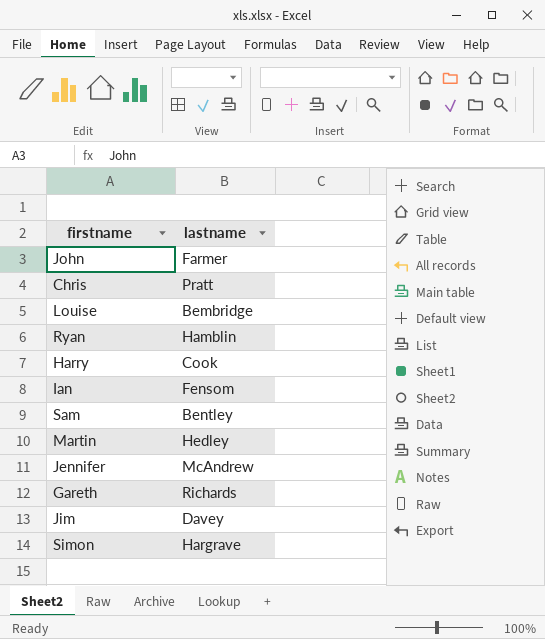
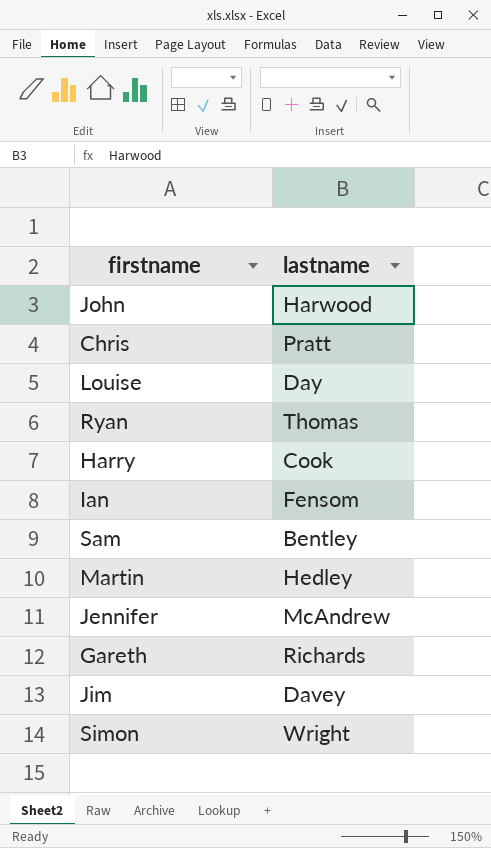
John | lastname: Farmer -> Harwood
Louise | lastname: Bembridge -> Day
Ryan | lastname: Hamblin -> Thomas
Simon | lastname: Hargrave -> Wright

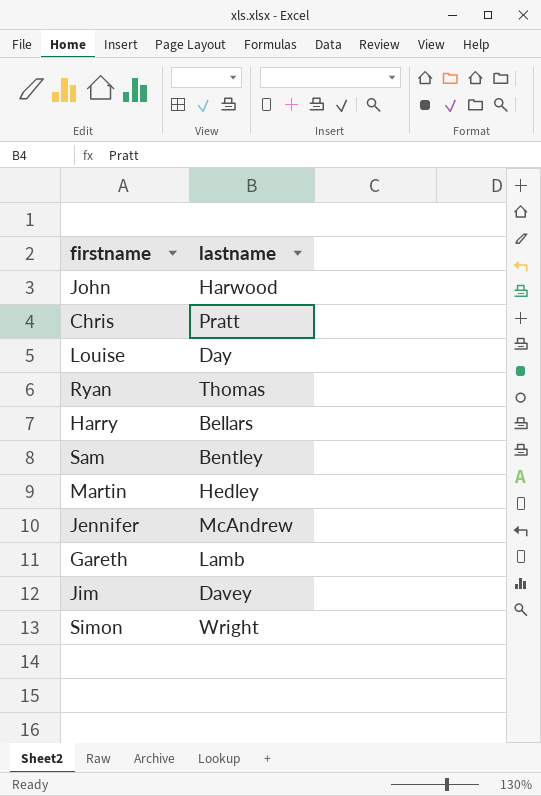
row Ian: Fensom -> none
Harry | lastname: Cook -> Bellars
Gareth | lastname: Richards -> Lamb

